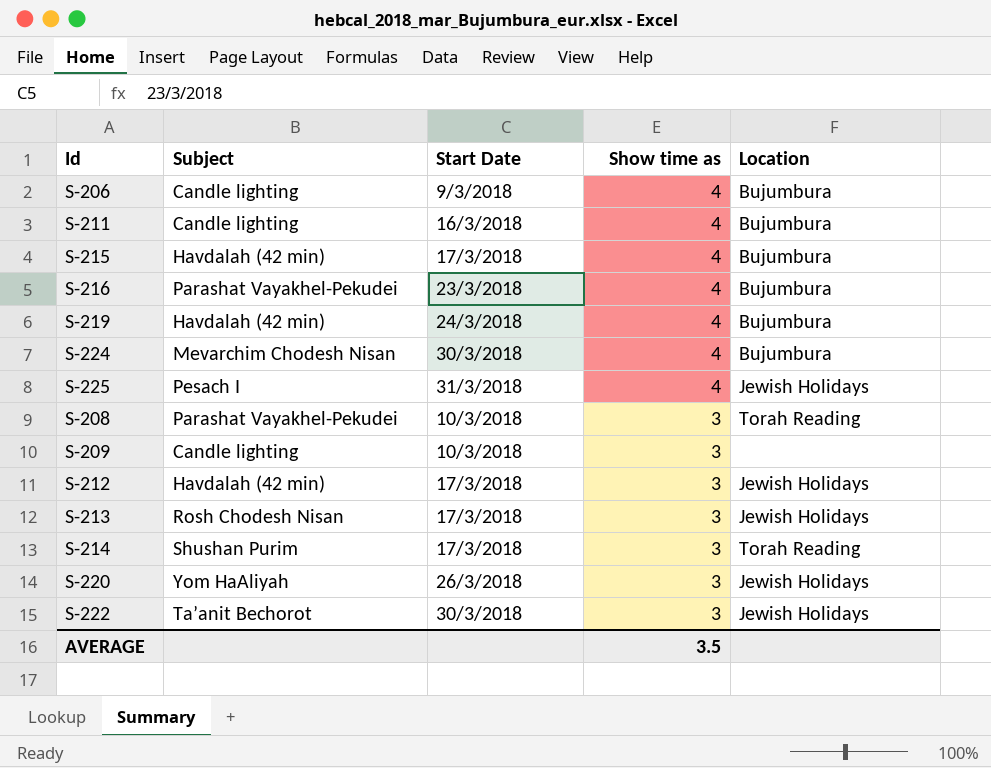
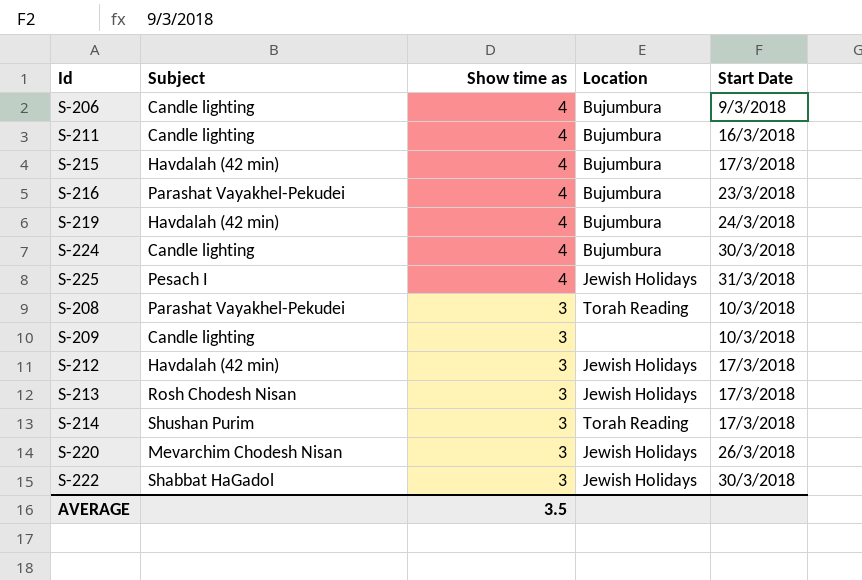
column Start Date | position: 3 -> 5
S-224 | Subject: Mevarchim Chodesh Nisan -> Candle lighting
S-220 | Subject: Yom HaAliyah -> Mevarchim Chodesh Nisan
S-222 | Subject: Ta’anit Bechorot -> Shabbat HaGadol

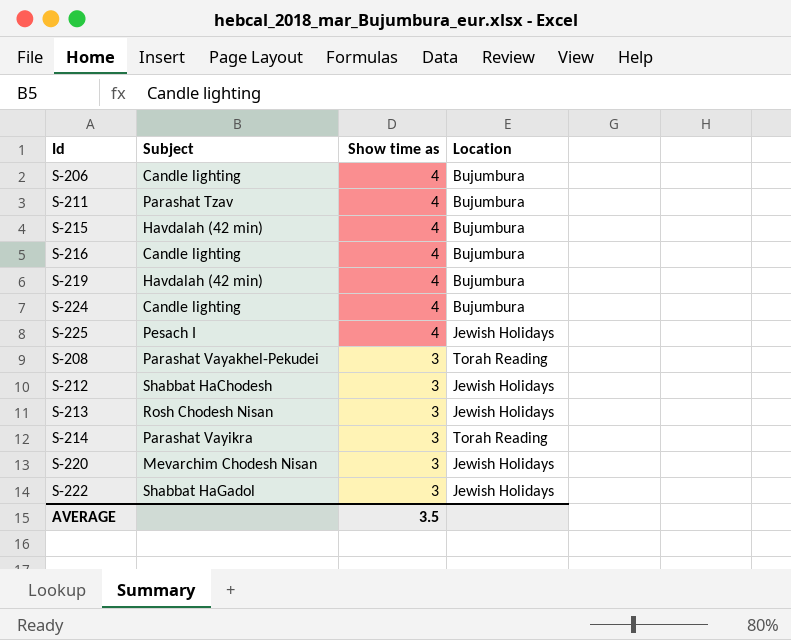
column Start Date | position: 5 -> none
row S-209: Candle lighting | 3 | none | 10/3/2018 -> none
S-211 | Subject: Candle lighting -> Parashat Tzav
S-216 | Subject: Parashat Vayakhel-Pekudei -> Candle lighting
S-212 | Subject: Havdalah (42 min) -> Shabbat HaChodesh
S-214 | Subject: Shushan Purim -> Parashat Vayikra

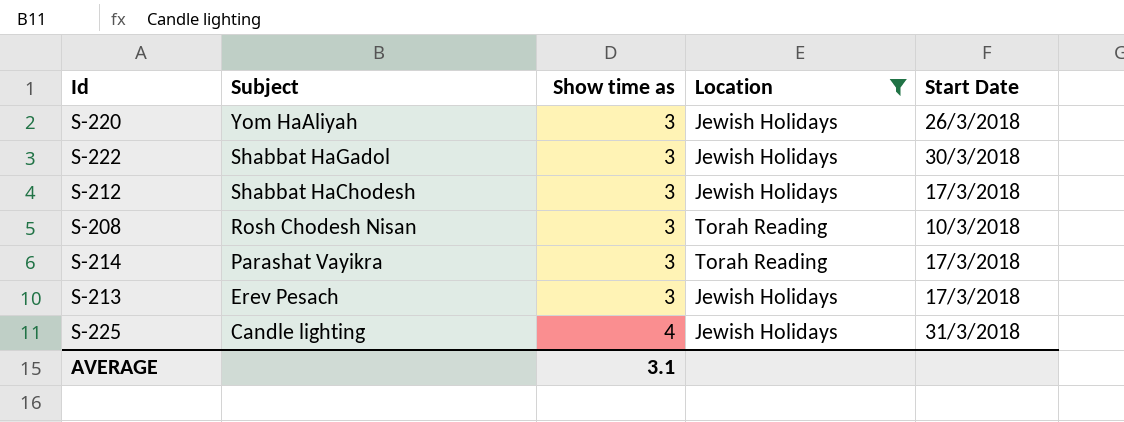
filter: none -> Location != Bujumbura
row order: Show time as descending -> Subject descending
column Start Date | position: none -> 5
S-220 | Subject: Mevarchim Chodesh Nisan -> Yom HaAliyah
S-208 | Subject: Parashat Vayakhel-Pekudei -> Rosh Chodesh Nisan
S-213 | Subject: Rosh Chodesh Nisan -> Erev Pesach
S-225 | Subject: Pesach I -> Candle lighting
AVERAGE | Show time as: 3.5 -> 3.1

